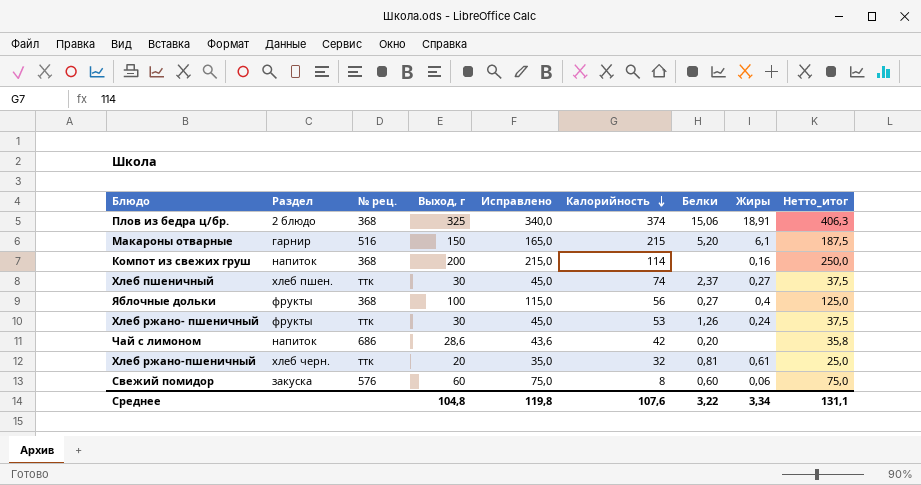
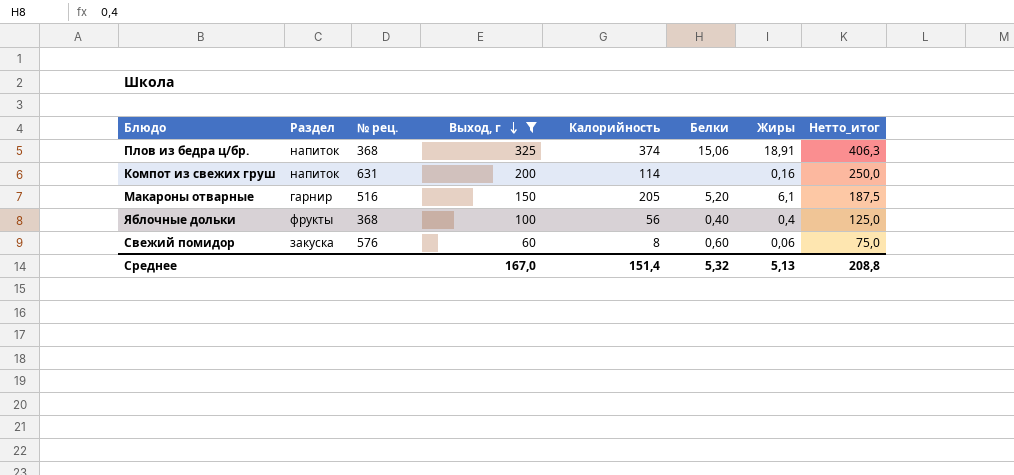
filter: none -> Выход, г >= 60
row order: Калорийность descending -> Выход, г descending
column Исправлено | formula: [Выход, г] + 15 -> none
Плов из бедра ц/бр. | Раздел: 2 блюдо -> напиток
Компот из свежих груш | № рец.: 368 -> 631
Макароны отварные | Калорийность: 215 -> 205
Яблочные дольки | Белки: 0,27 -> 0,40
Среднее | Выход, г: 104,8 -> 167,0
Среднее | Калорийность: 107,6 -> 151,4
Среднее | Белки: 3,22 -> 5,32
Среднее | Жиры: 3,34 -> 5,13
Среднее | Нетто_итог: 131,1 -> 208,8

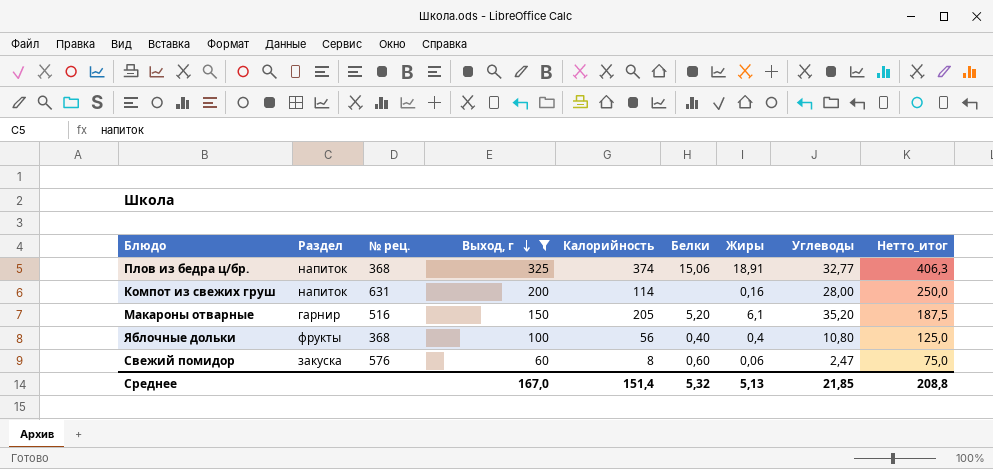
column Углеводы | position: none -> 8

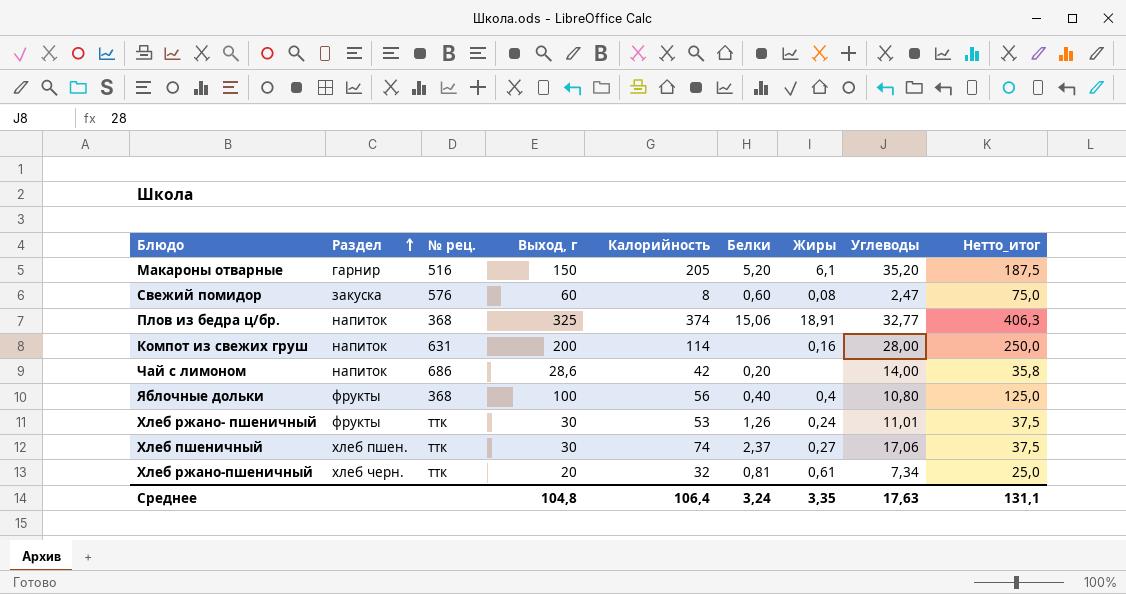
filter: Выход, г >= 60 -> none
row order: Выход, г descending -> Раздел ascending
Свежий помидор | Жиры: 0,06 -> 0,08
Среднее | Выход, г: 167,0 -> 104,8
Среднее | Калорийность: 151,4 -> 106,4
Среднее | Белки: 5,32 -> 3,24
Среднее | Жиры: 5,13 -> 3,35
Среднее | Углеводы: 21,85 -> 17,63
Среднее | Нетто_итог: 208,8 -> 131,1

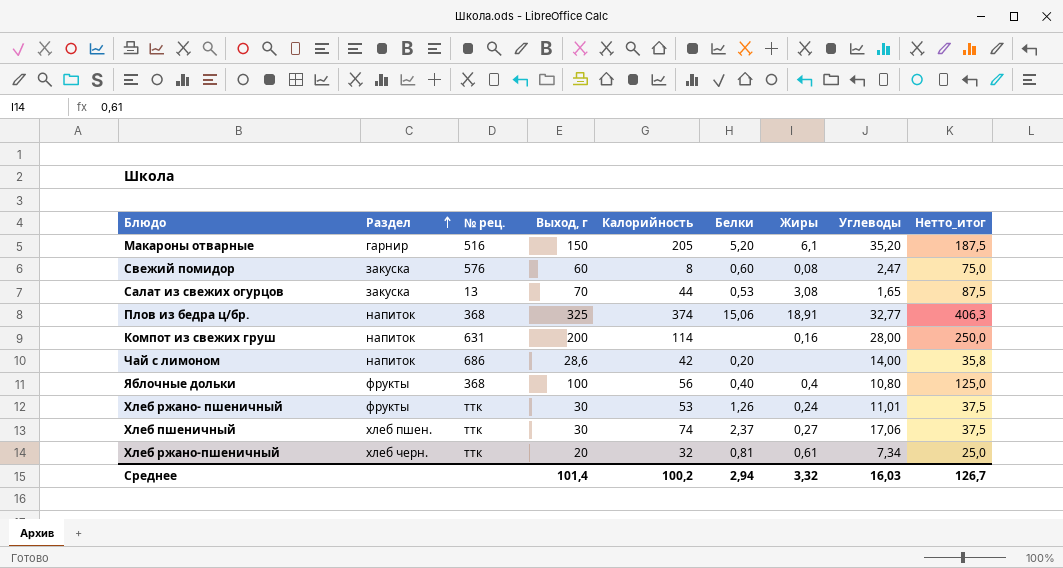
row Салат из свежих огурцов: none -> закуска | 13 | 70 | 44 | 0,53 | 3,08 | 1,65 | 87,5
Среднее | Выход, г: 104,8 -> 101,4
Среднее | Калорийность: 106,4 -> 100,2
Среднее | Белки: 3,24 -> 2,94
Среднее | Жиры: 3,35 -> 3,32
Среднее | Углеводы: 17,63 -> 16,03
Среднее | Нетто_итог: 131,1 -> 126,7

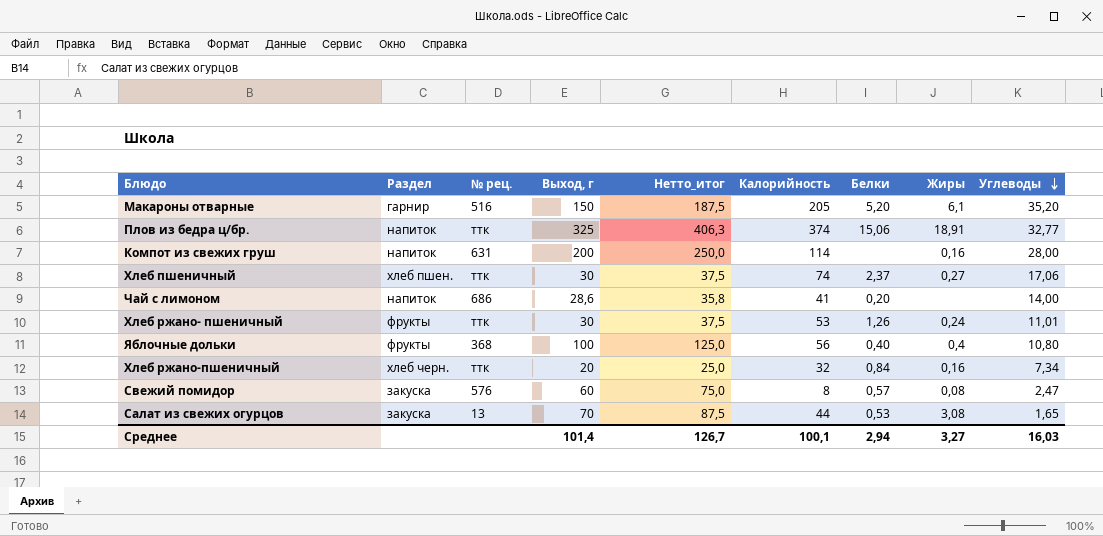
row order: Раздел ascending -> Углеводы descending
column Нетто_итог | position: 9 -> 5
Плов из бедра ц/бр. | № рец.: 368 -> ттк
Чай с лимоном | Калорийность: 42 -> 41
Хлеб ржано-пшеничный | Белки: 0,81 -> 0,84
Хлеб ржано-пшеничный | Жиры: 0,61 -> 0,16
Свежий помидор | Белки: 0,60 -> 0,57
Среднее | Калорийность: 100,2 -> 100,1
Среднее | Жиры: 3,32 -> 3,27

